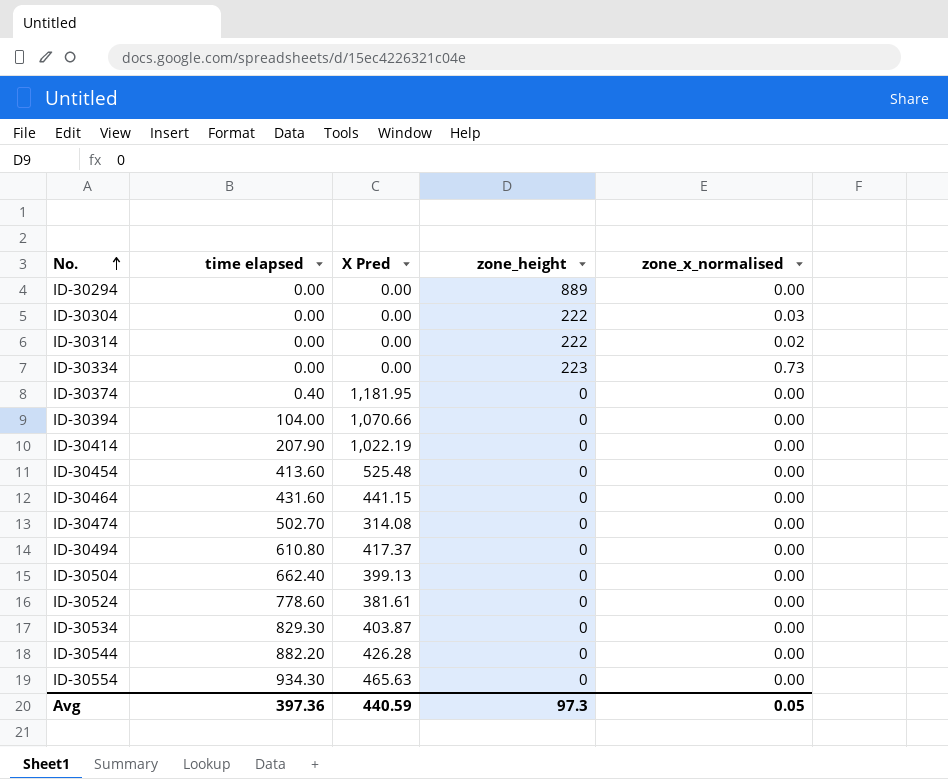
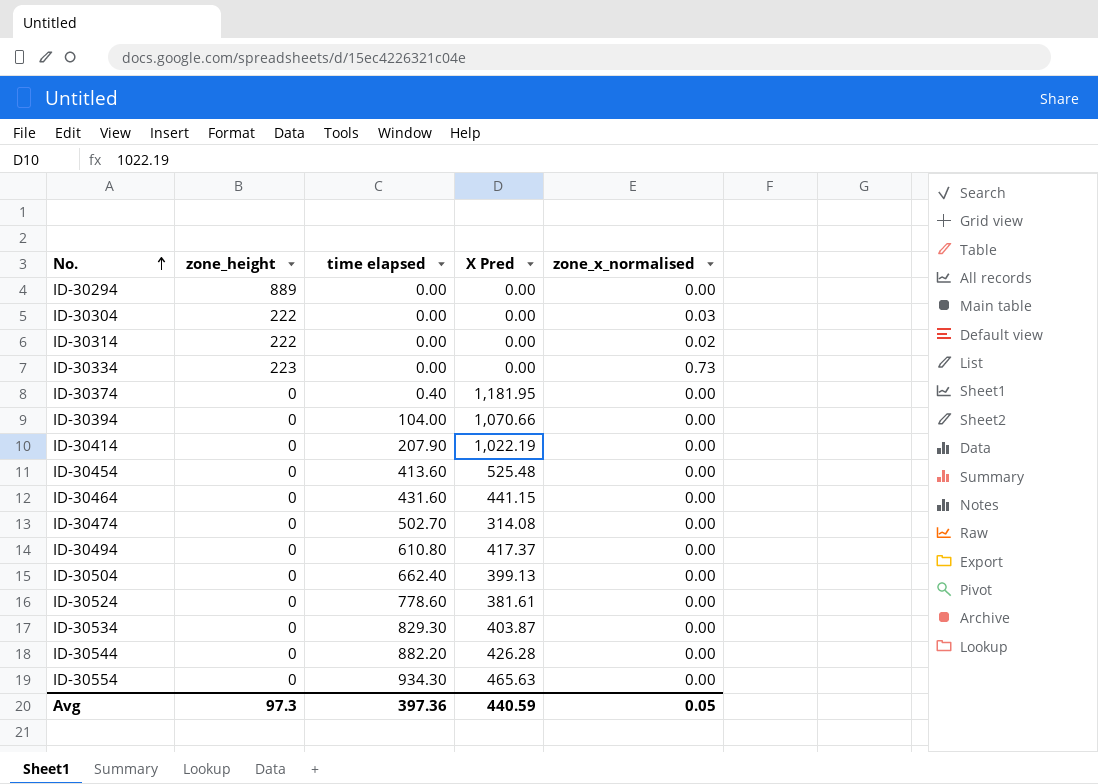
column zone_height | position: 4 -> 2

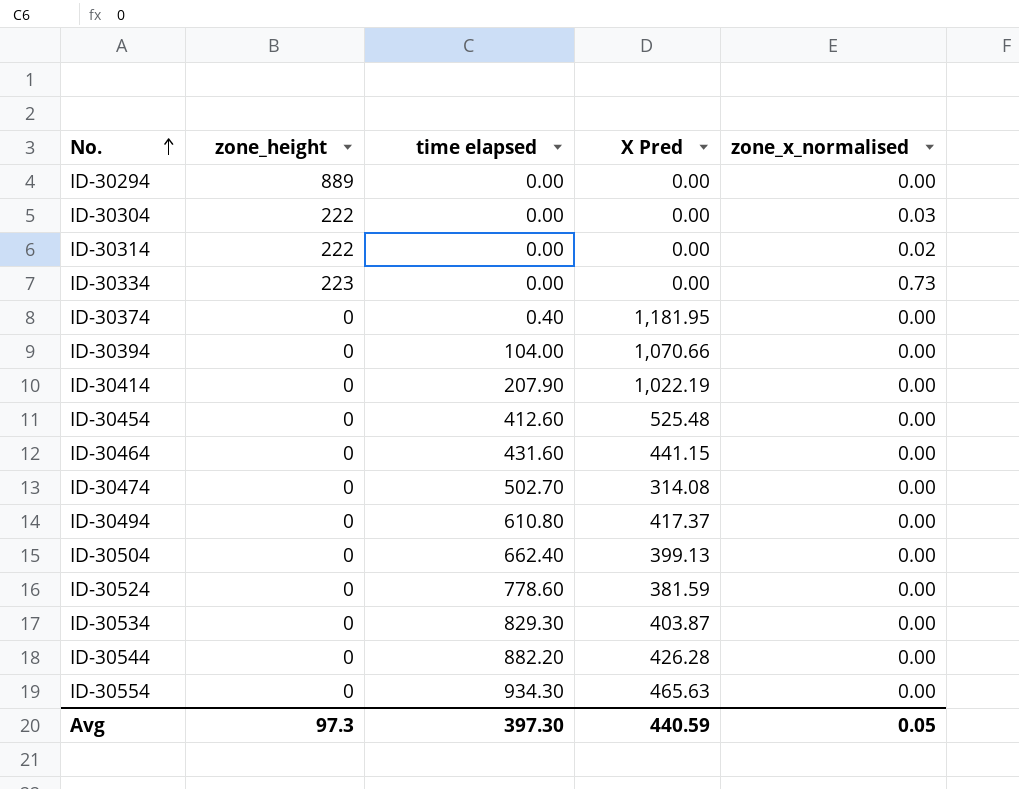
ID-30454 | time elapsed: 413.60 -> 412.60
ID-30524 | X Pred: 381.61 -> 381.59
Avg | time elapsed: 397.36 -> 397.30

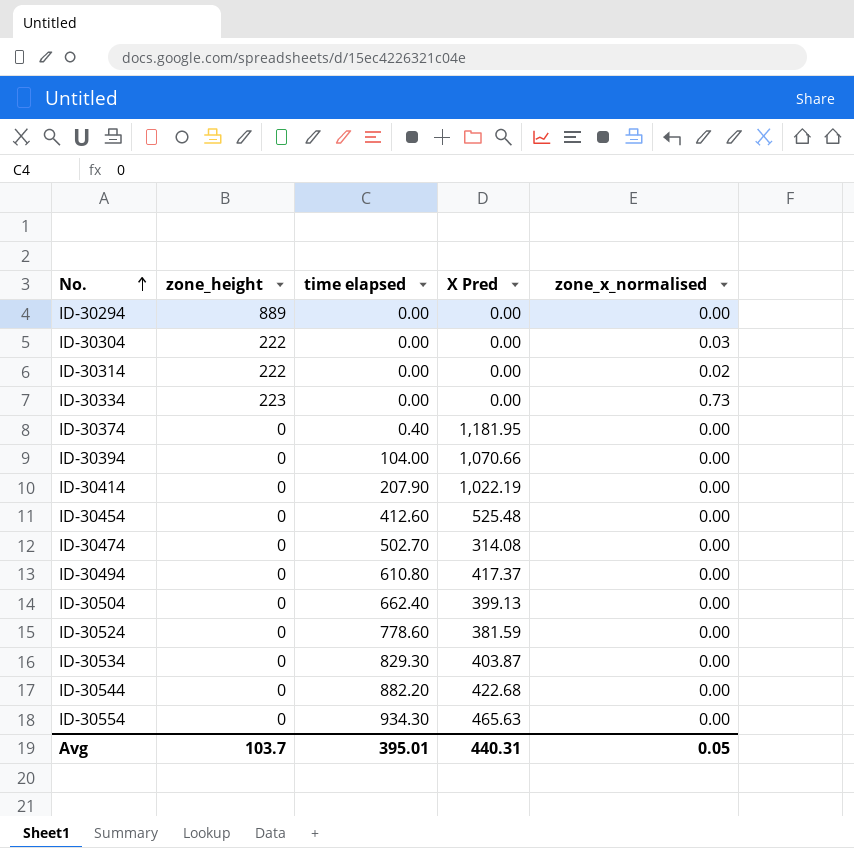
row ID-30464: 0 | 431.60 | 441.15 | 0.00 -> none
ID-30544 | X Pred: 426.28 -> 422.68
Avg | zone_height: 97.3 -> 103.7
Avg | time elapsed: 397.30 -> 395.01
Avg | X Pred: 440.59 -> 440.31

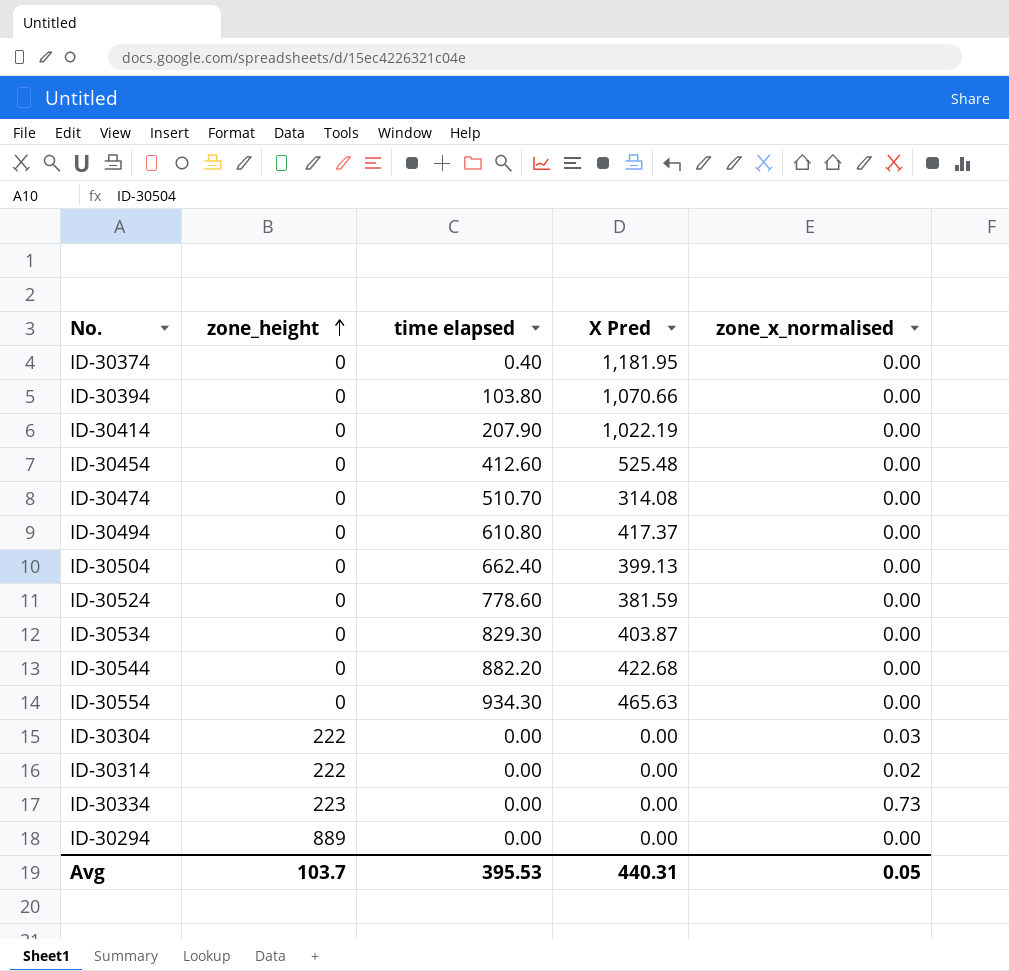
row order: No. ascending -> zone_height ascending
ID-30394 | time elapsed: 104.00 -> 103.80
ID-30474 | time elapsed: 502.70 -> 510.70
Avg | time elapsed: 395.01 -> 395.53

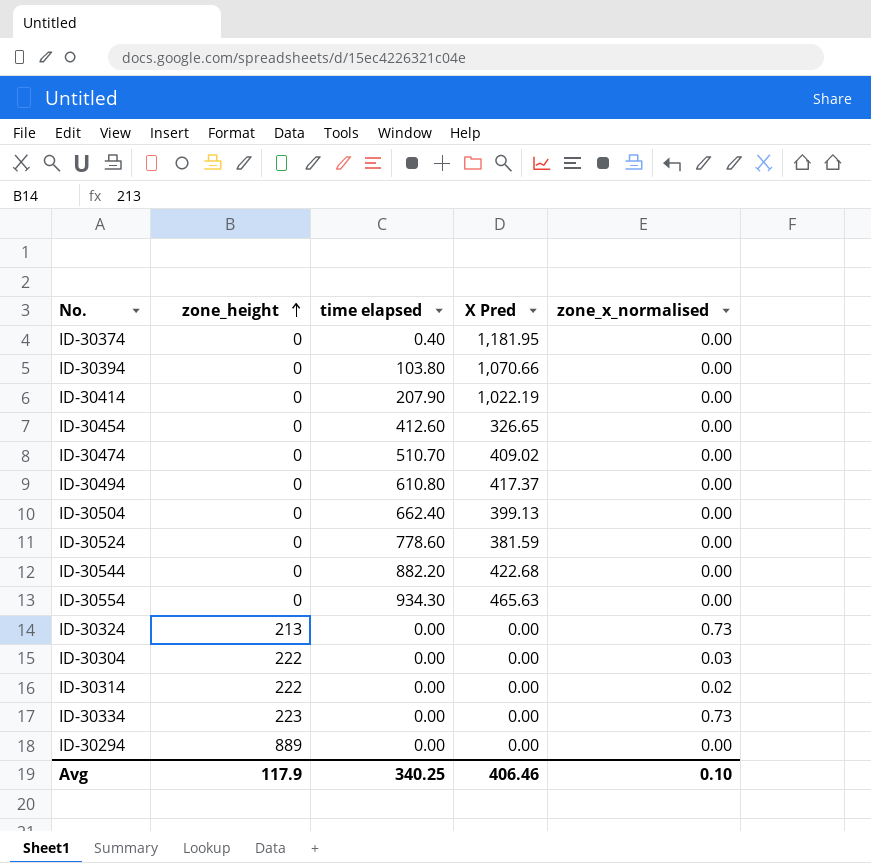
row ID-30534: 0 | 829.30 | 403.87 | 0.00 -> none
ID-30454 | X Pred: 525.48 -> 326.65
ID-30474 | X Pred: 314.08 -> 409.02
row ID-30324: none -> 213 | 0.00 | 0.00 | 0.73
Avg | zone_height: 103.7 -> 117.9
Avg | time elapsed: 395.53 -> 340.25
Avg | X Pred: 440.31 -> 406.46
Avg | zone_x_normalised: 0.05 -> 0.10

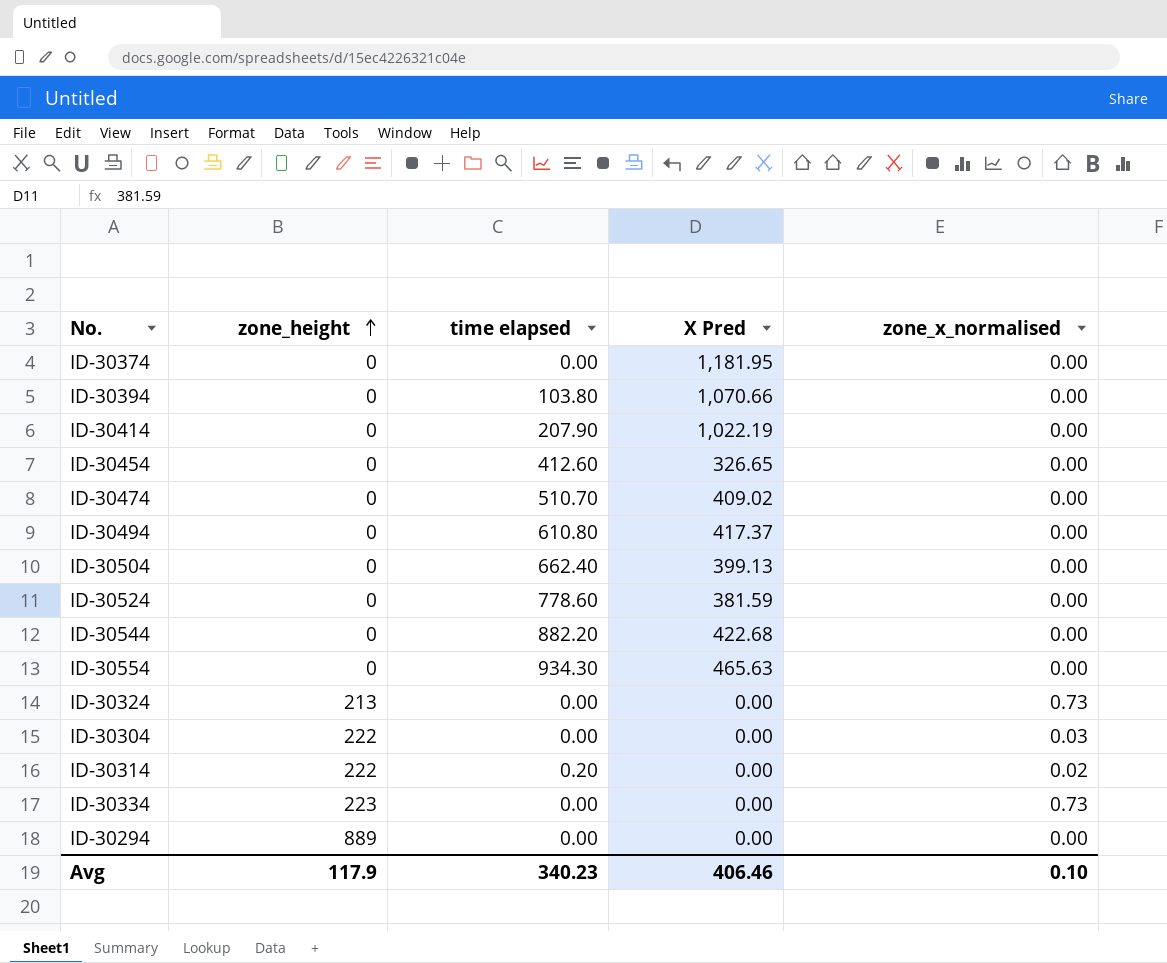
ID-30374 | time elapsed: 0.40 -> 0.00
ID-30314 | time elapsed: 0.00 -> 0.20
Avg | time elapsed: 340.25 -> 340.23

